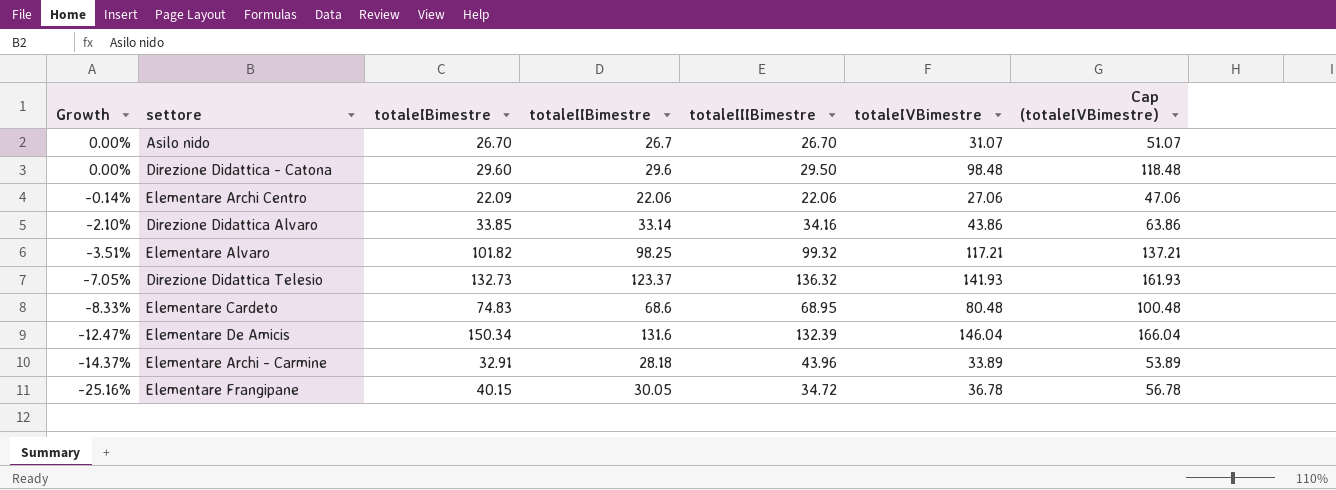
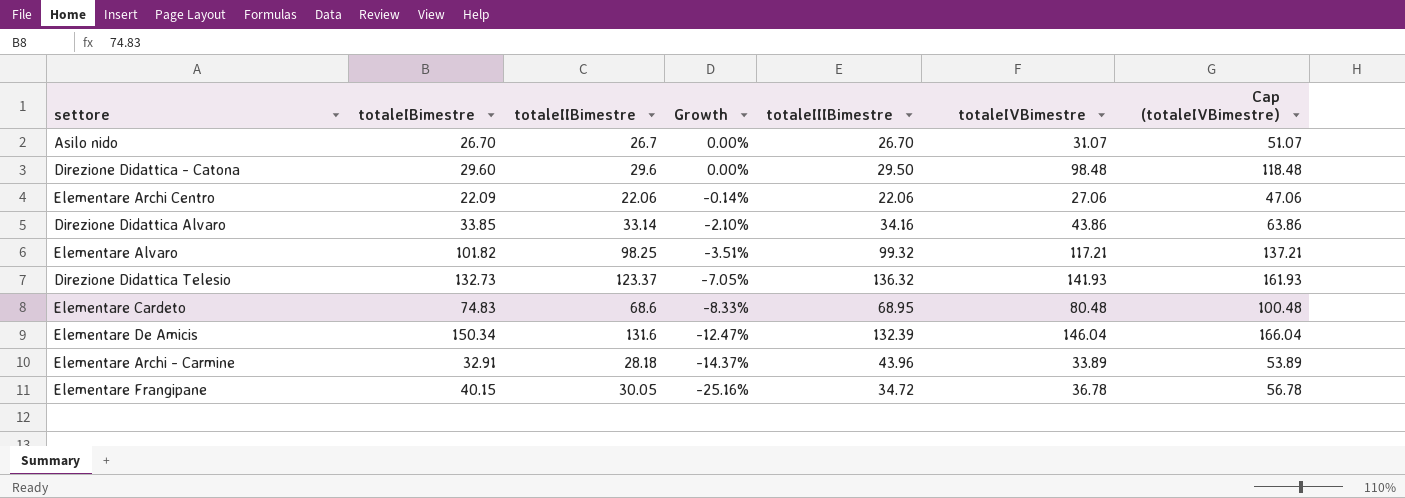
column Growth | position: 1 -> 4

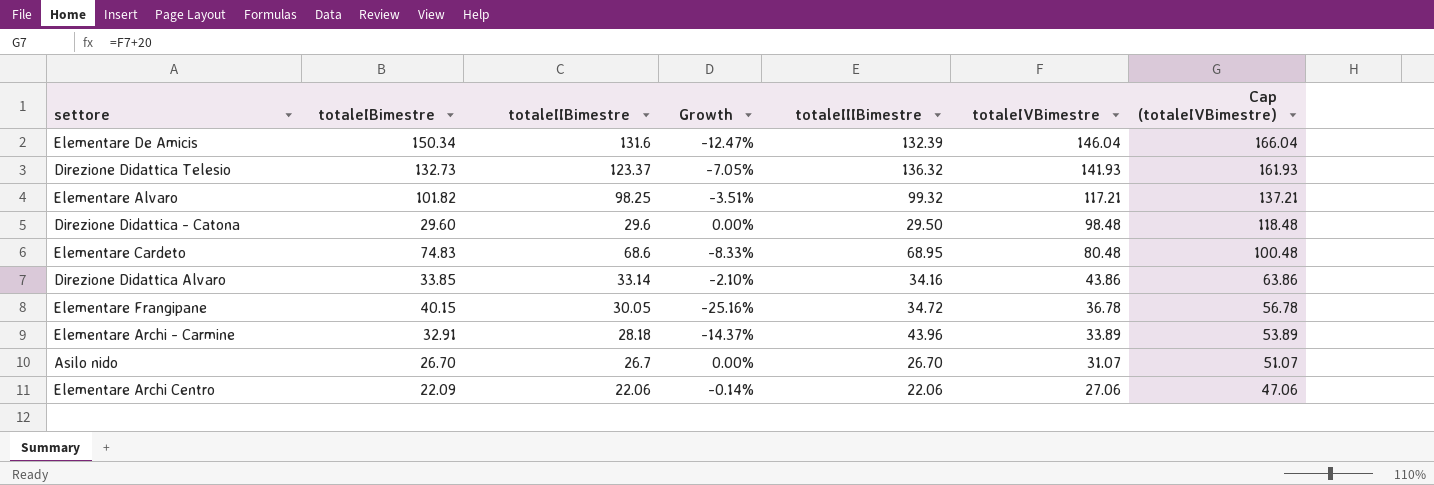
row order: Growth descending -> totaleIVBimestre descending

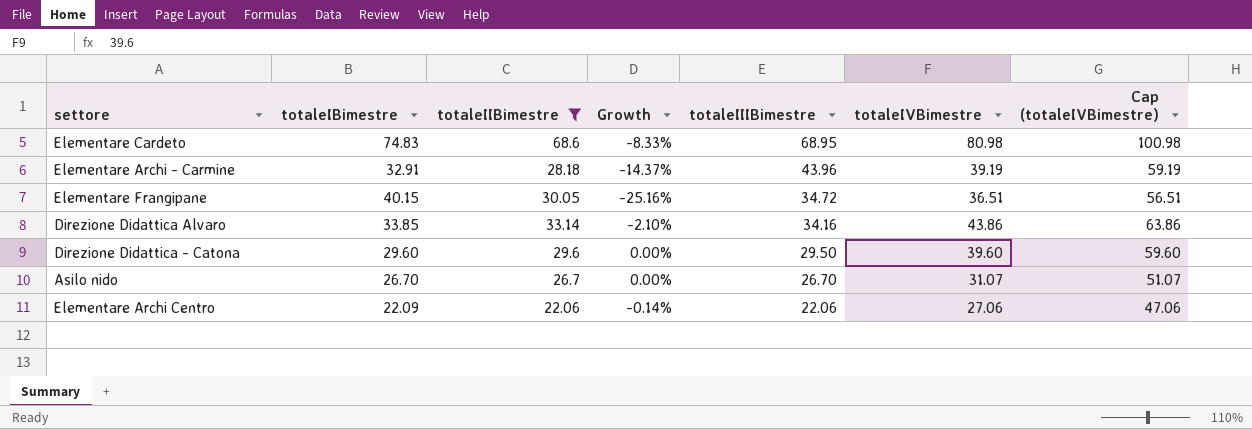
filter: none -> totaleIIBimestre <= 68.6
row order: totaleIVBimestre descending -> totaleIIIBimestre descending
Elementare Cardeto | totaleIVBimestre: 80.48 -> 80.98
Elementare Cardeto | Cap (totaleIVBimestre): 100.48 -> 100.98
Elementare Archi - Carmine | totaleIVBimestre: 33.89 -> 39.19
Elementare Archi - Carmine | Cap (totaleIVBimestre): 53.89 -> 59.19
Elementare Frangipane | totaleIVBimestre: 36.78 -> 36.51
Elementare Frangipane | Cap (totaleIVBimestre): 56.78 -> 56.51
Direzione Didattica - Catona | totaleIVBimestre: 98.48 -> 39.60
Direzione Didattica - Catona | Cap (totaleIVBimestre): 118.48 -> 59.60

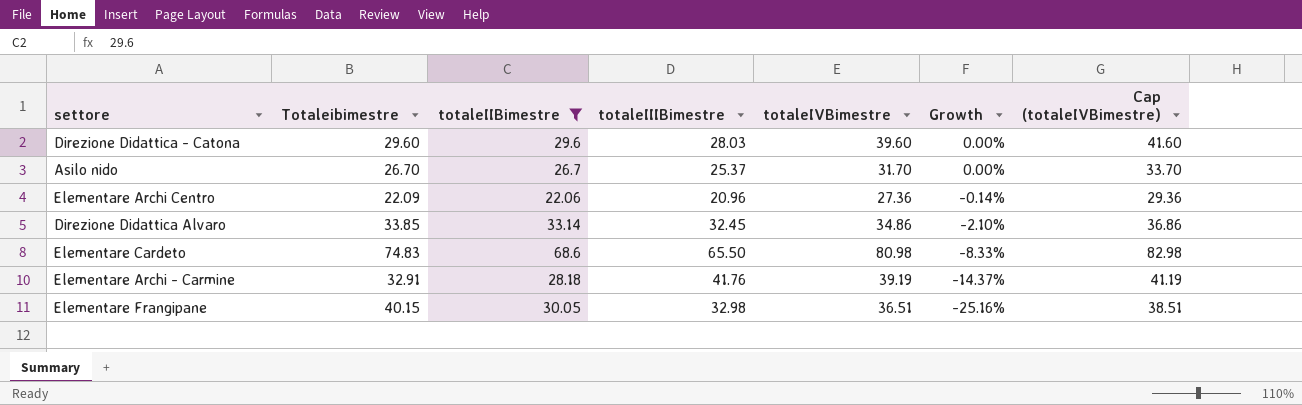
row order: totaleIIIBimestre descending -> Growth descending
column name: totaleIBimestre -> Totaleibimestre
column Growth | position: 4 -> 6
column Cap (totaleIVBimestre) | formula: [totaleIVBimestre] + 20 -> [totaleIVBimestre] + 2
Direzione Didattica - Catona | totaleIIIBimestre: 29.50 -> 28.03
Asilo nido | totaleIIIBimestre: 26.70 -> 25.37
Asilo nido | totaleIVBimestre: 31.07 -> 31.70
Elementare Archi Centro | totaleIIIBimestre: 22.06 -> 20.96
Elementare Archi Centro | totaleIVBimestre: 27.06 -> 27.36
Direzione Didattica Alvaro | totaleIIIBimestre: 34.16 -> 32.45
Direzione Didattica Alvaro | totaleIVBimestre: 43.86 -> 34.86
Elementare Cardeto | totaleIIIBimestre: 68.95 -> 65.50
Elementare Archi - Carmine | totaleIIIBimestre: 43.96 -> 41.76
Elementare Frangipane | totaleIIIBimestre: 34.72 -> 32.98

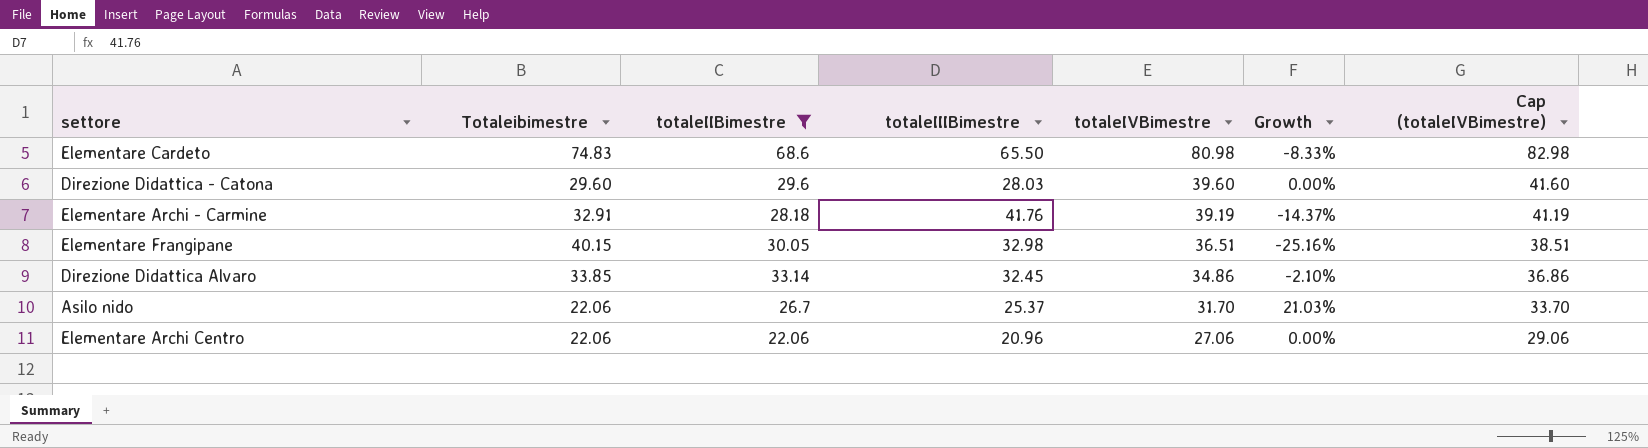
row order: Growth descending -> totaleIVBimestre descending
Asilo nido | Totaleibimestre: 26.70 -> 22.06
Asilo nido | Growth: 0.00% -> 21.03%
Elementare Archi Centro | Totaleibimestre: 22.09 -> 22.06
Elementare Archi Centro | totaleIVBimestre: 27.36 -> 27.06
Elementare Archi Centro | Growth: -0.14% -> 0.00%
Elementare Archi Centro | Cap (totaleIVBimestre): 29.36 -> 29.06

